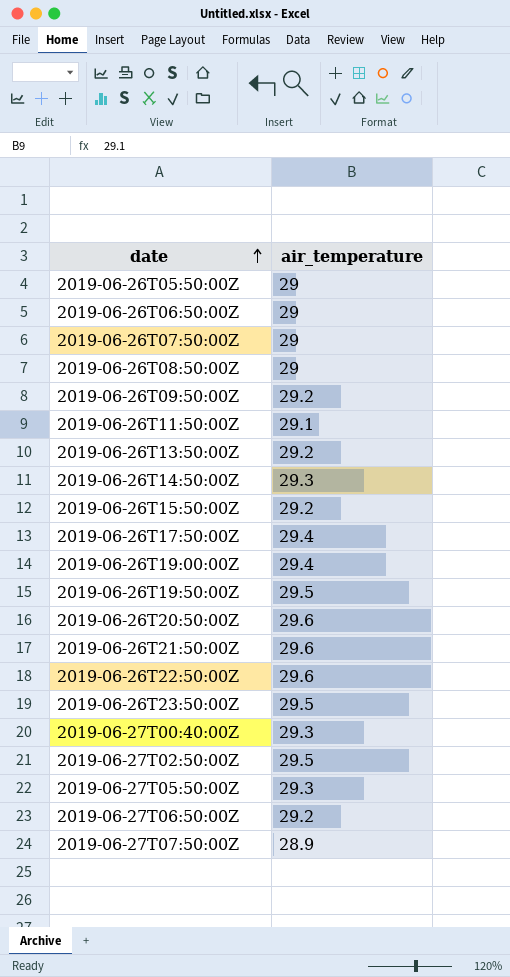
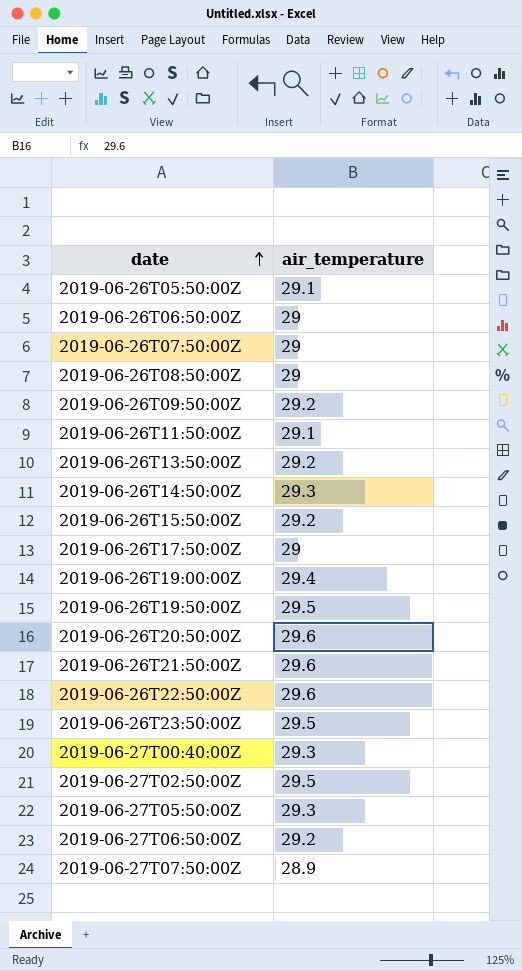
2019-06-26T05:50:00Z | air_temperature: 29 -> 29.1
2019-06-26T17:50:00Z | air_temperature: 29.4 -> 29

